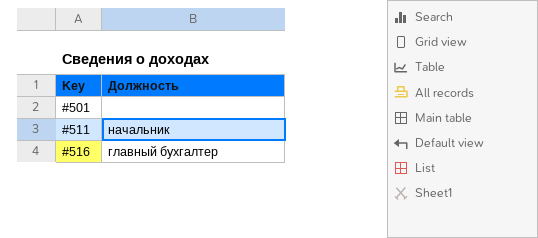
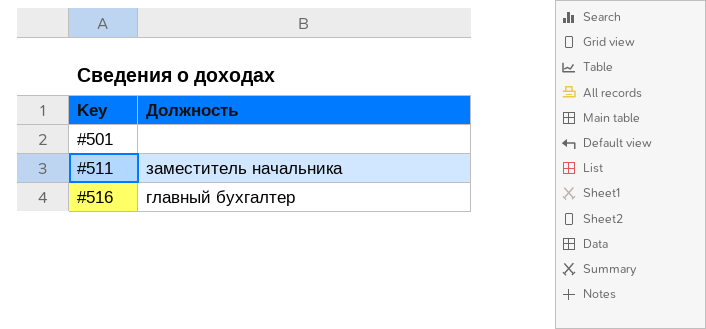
#511 | Должность: начальник -> заместитель начальника

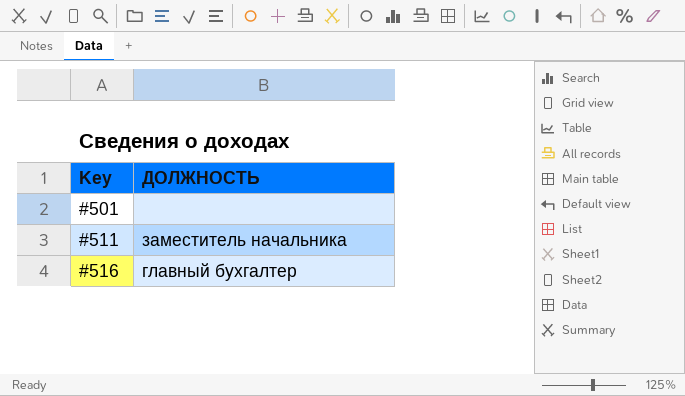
column name: Должность -> ДОЛЖНОСТЬ

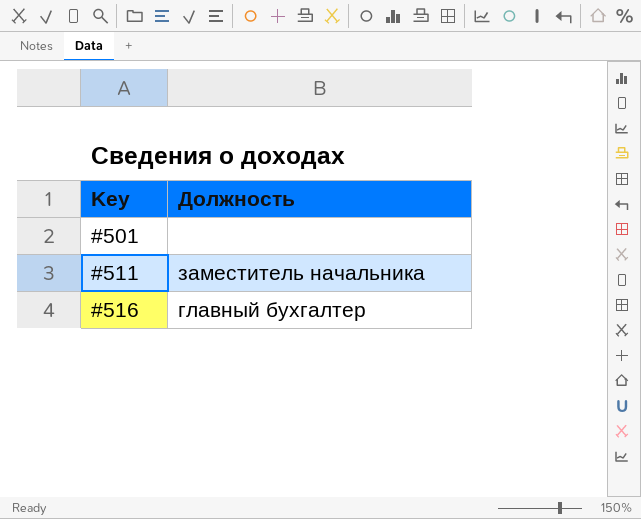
column name: ДОЛЖНОСТЬ -> Должность

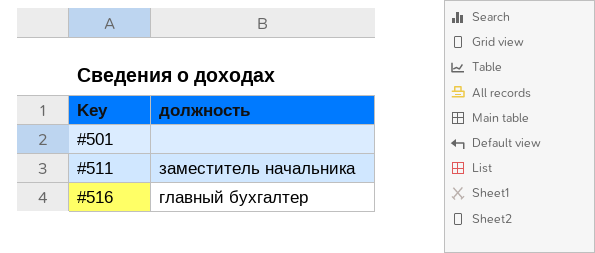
column name: Должность -> должность

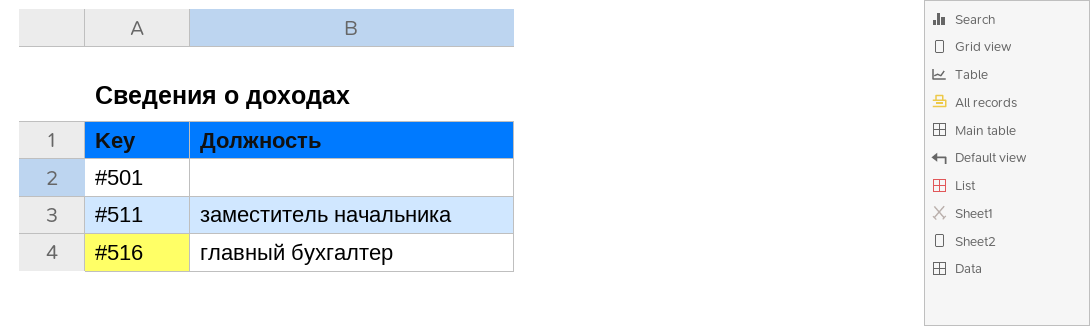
column name: должность -> Должность

